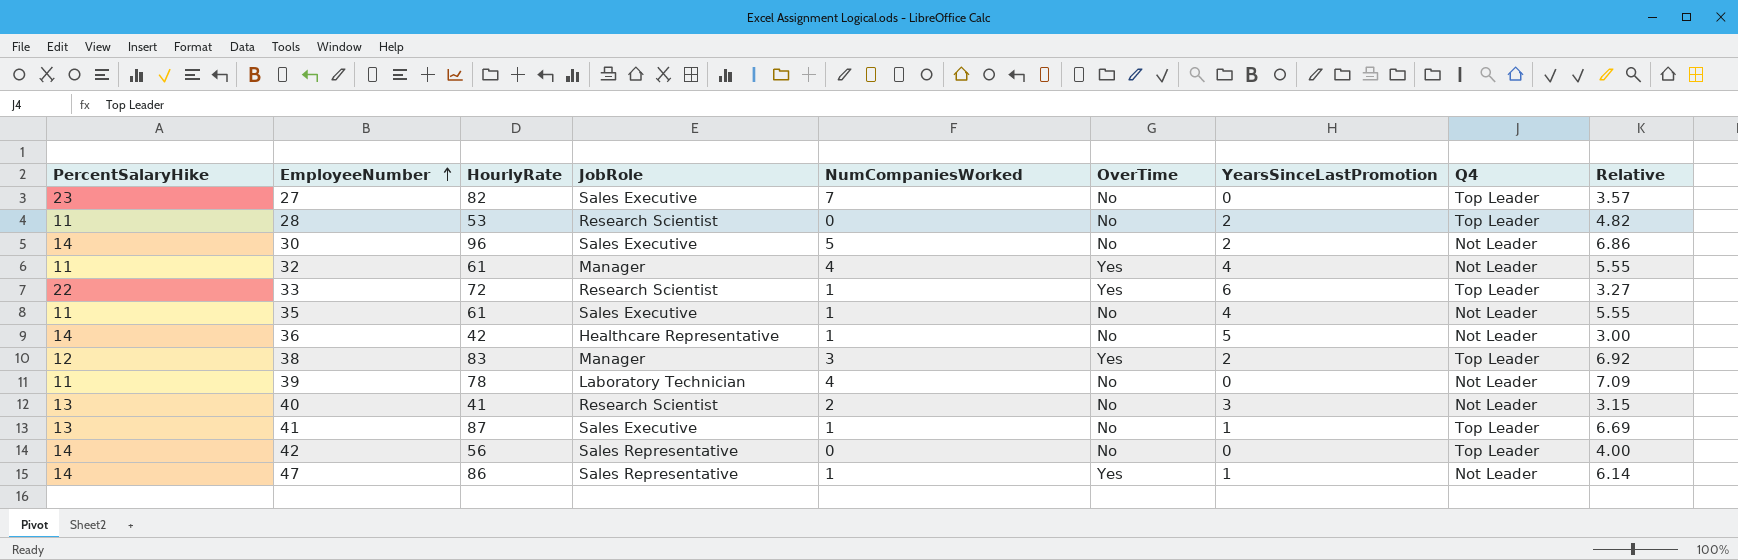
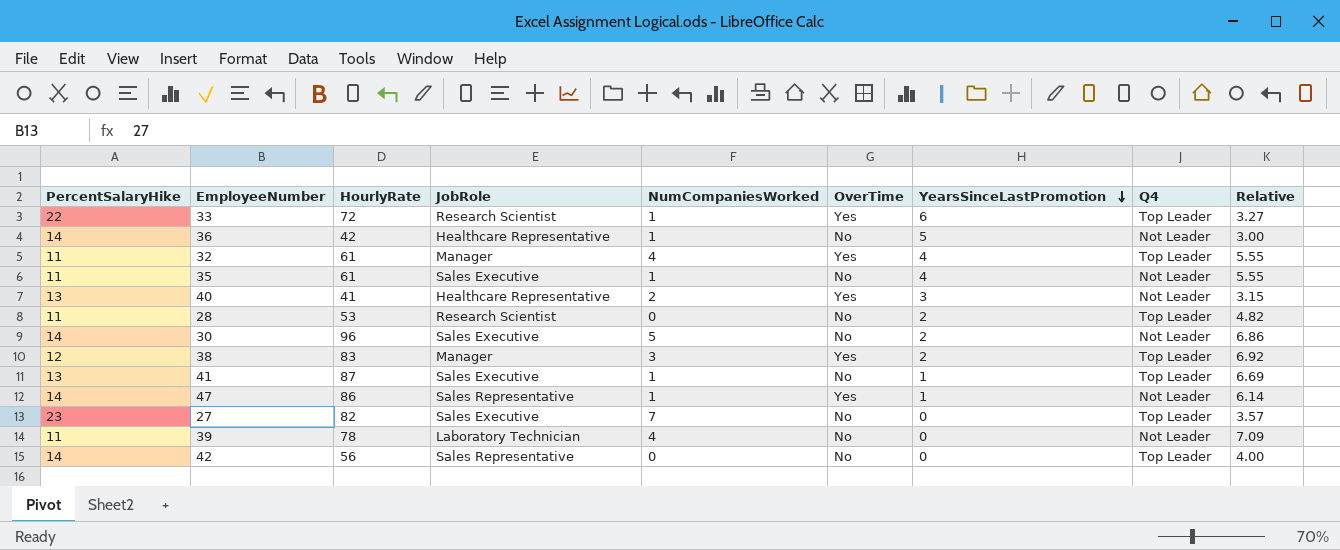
row order: EmployeeNumber ascending -> YearsSinceLastPromotion descending
32 | Q4: Not Leader -> Top Leader
40 | JobRole: Research Scientist -> Healthcare Representative
40 | OverTime: No -> Yes

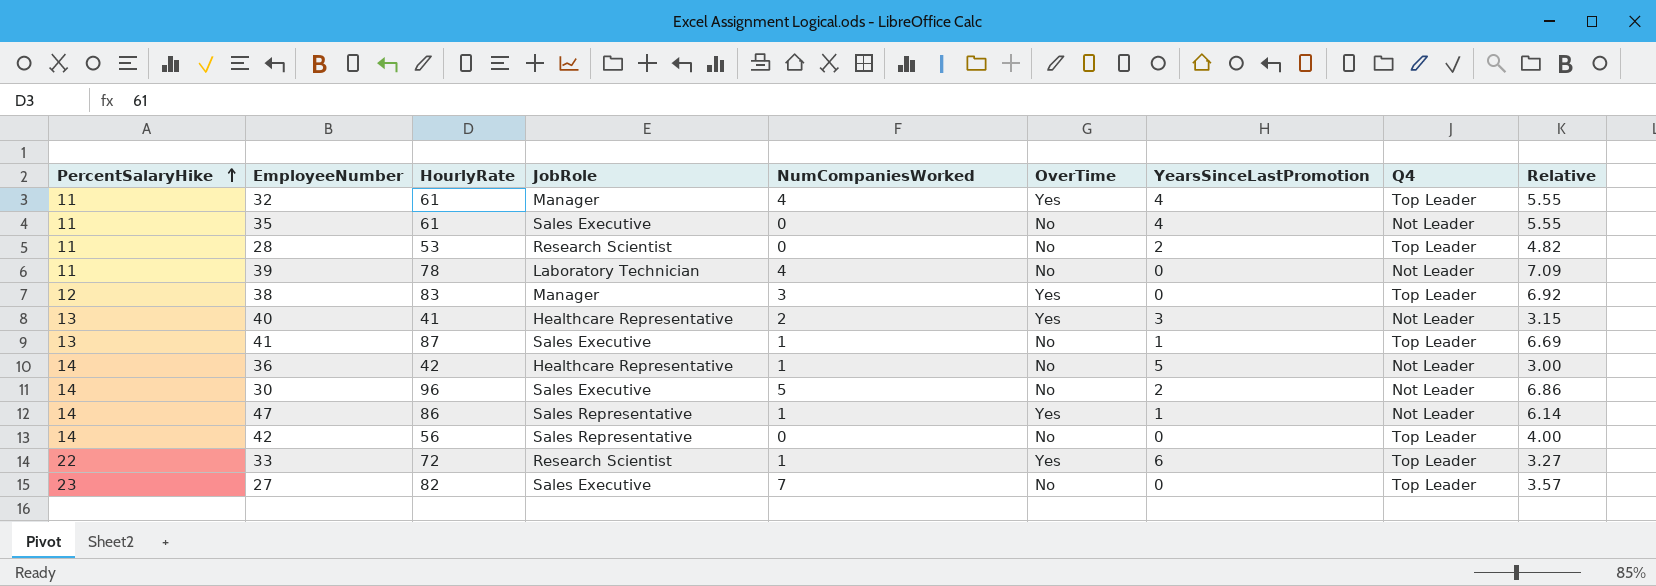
row order: YearsSinceLastPromotion descending -> PercentSalaryHike ascending
35 | NumCompaniesWorked: 1 -> 0
38 | YearsSinceLastPromotion: 2 -> 0

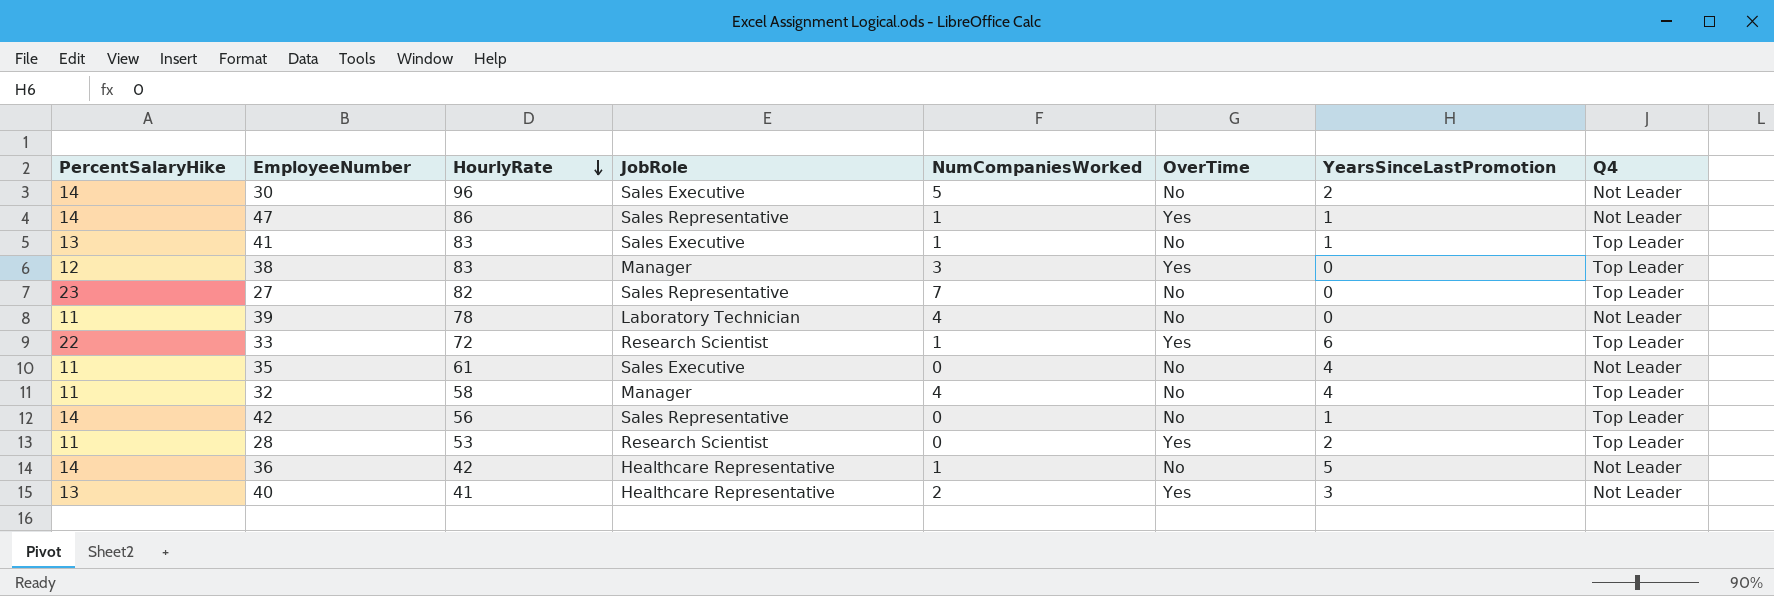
row order: PercentSalaryHike ascending -> HourlyRate descending
column Relative | formula: [HourlyRate] / [PercentSalaryHike] -> none
41 | HourlyRate: 87 -> 83
27 | JobRole: Sales Executive -> Sales Representative
32 | HourlyRate: 61 -> 58
32 | OverTime: Yes -> No
42 | YearsSinceLastPromotion: 0 -> 1
28 | OverTime: No -> Yes

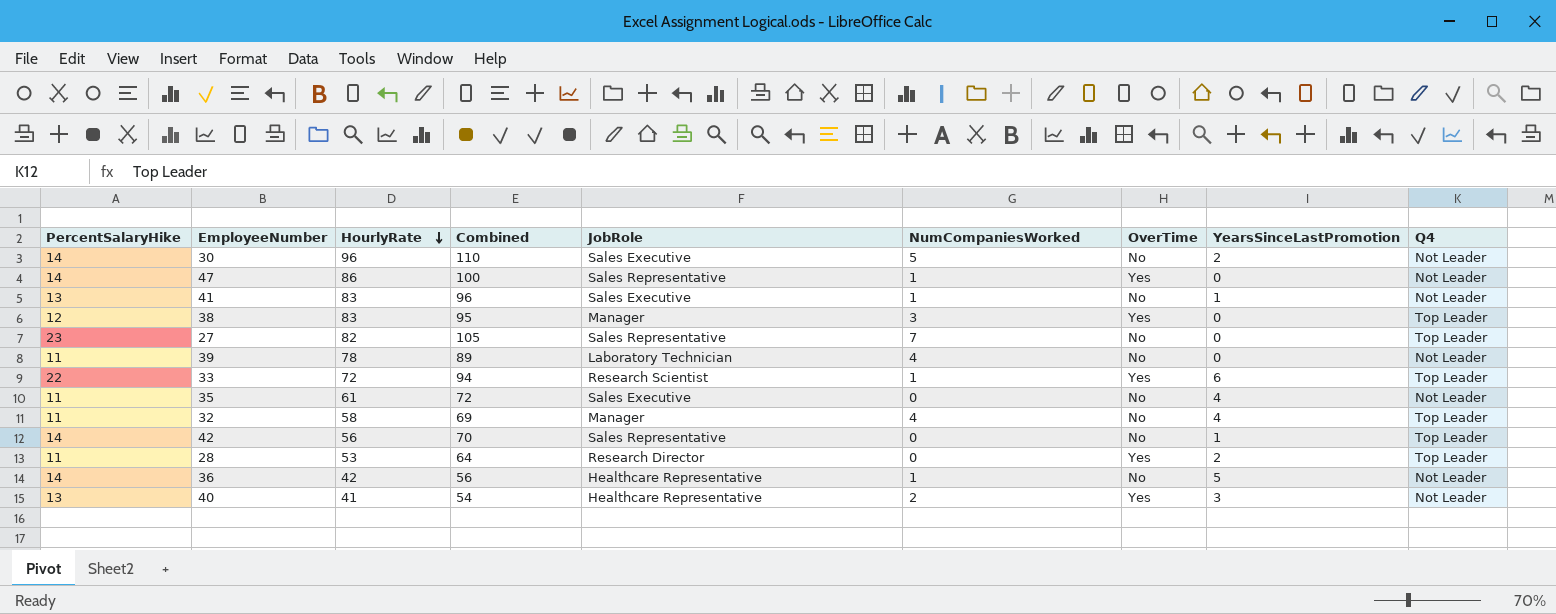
column Combined | formula: none -> [PercentSalaryHike] + [HourlyRate]
47 | YearsSinceLastPromotion: 1 -> 0
41 | Q4: Top Leader -> Not Leader
28 | JobRole: Research Scientist -> Research Director

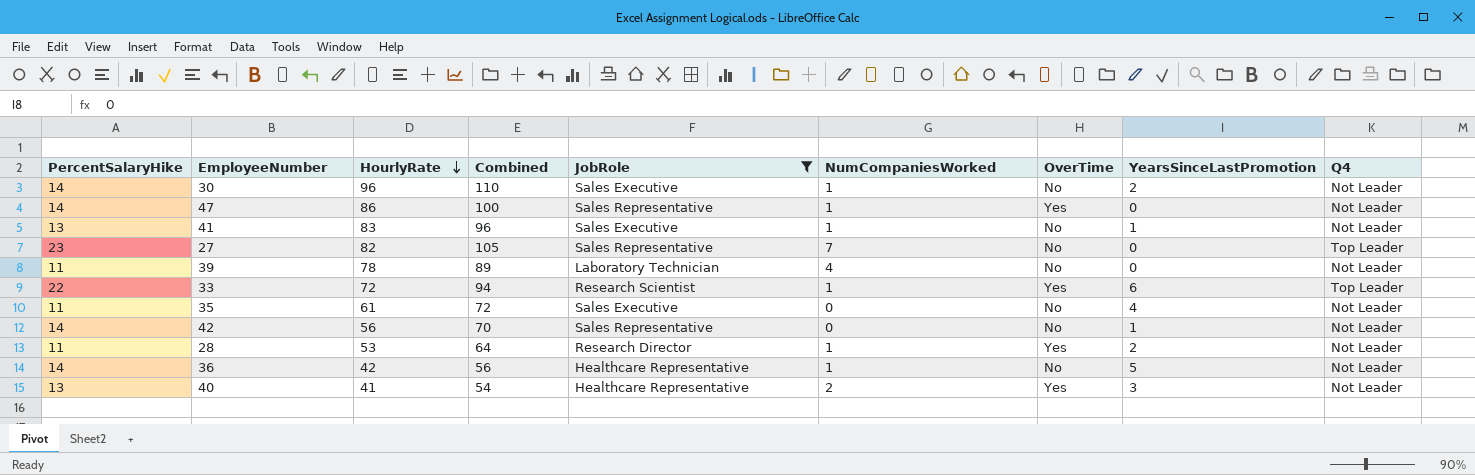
filter: none -> JobRole != Manager
30 | NumCompaniesWorked: 5 -> 1
42 | Q4: Top Leader -> Not Leader
28 | NumCompaniesWorked: 0 -> 1
28 | Q4: Top Leader -> Not Leader

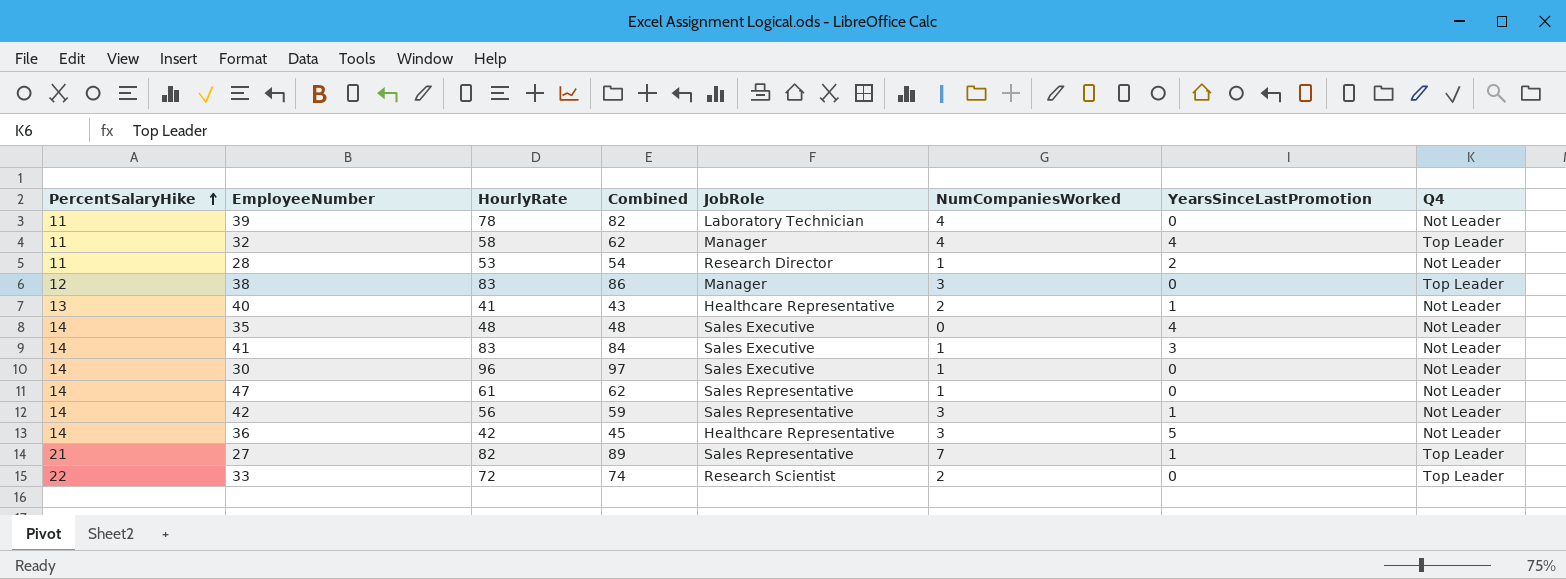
filter: JobRole != Manager -> none
row order: HourlyRate descending -> PercentSalaryHike ascending
column OverTime | position: 7 -> none
column Combined | formula: [PercentSalaryHike] + [HourlyRate] -> [HourlyRate] + [NumCompaniesWorked]
40 | YearsSinceLastPromotion: 3 -> 1
35 | PercentSalaryHike: 11 -> 14
35 | HourlyRate: 61 -> 48
41 | PercentSalaryHike: 13 -> 14
41 | YearsSinceLastPromotion: 1 -> 3
30 | YearsSinceLastPromotion: 2 -> 0
47 | HourlyRate: 86 -> 61
42 | NumCompaniesWorked: 0 -> 3
36 | NumCompaniesWorked: 1 -> 3
27 | PercentSalaryHike: 23 -> 21
27 | YearsSinceLastPromotion: 0 -> 1
33 | NumCompaniesWorked: 1 -> 2
33 | YearsSinceLastPromotion: 6 -> 0

